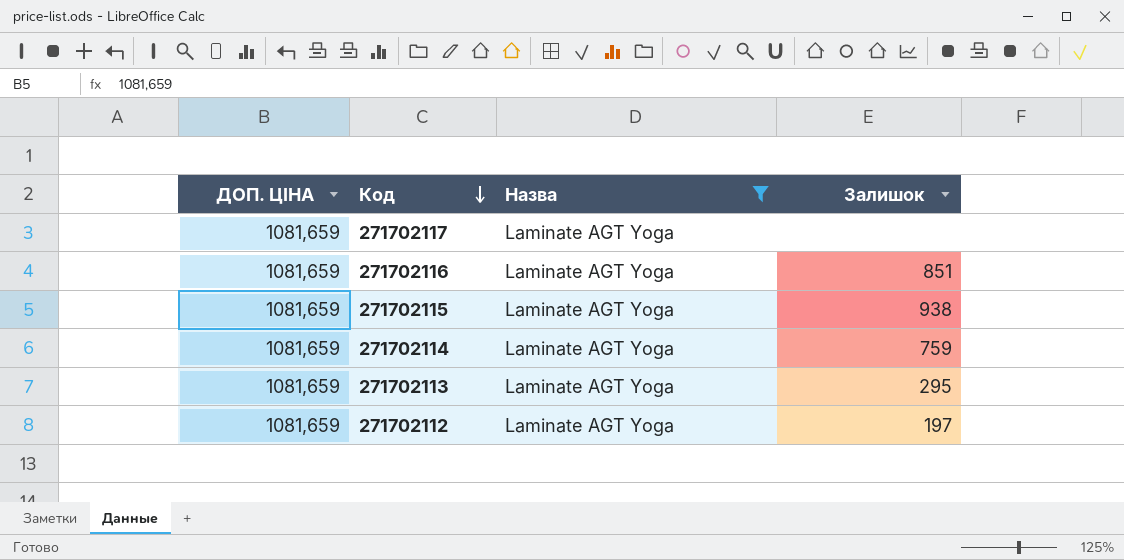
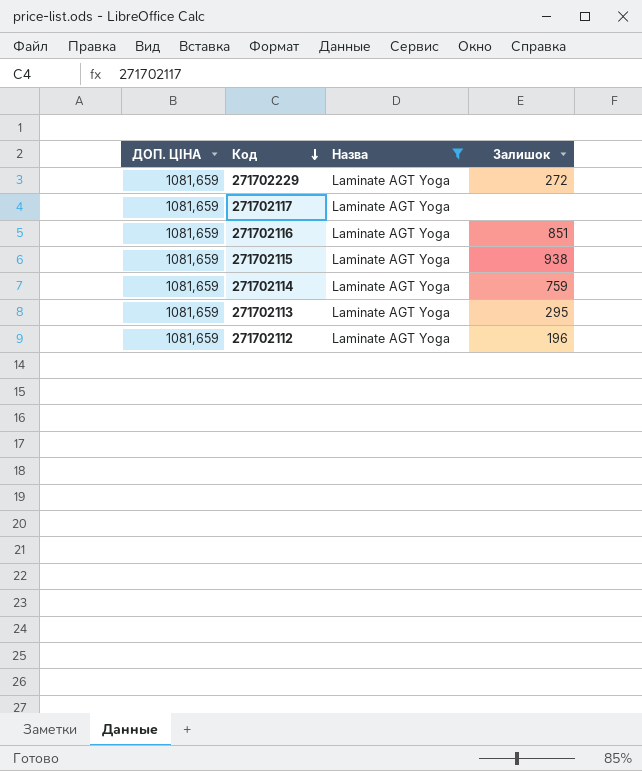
row 271702229: none -> 1081,659 | Laminate AGT Yoga | 272
271702112 | Залишок: 197 -> 196

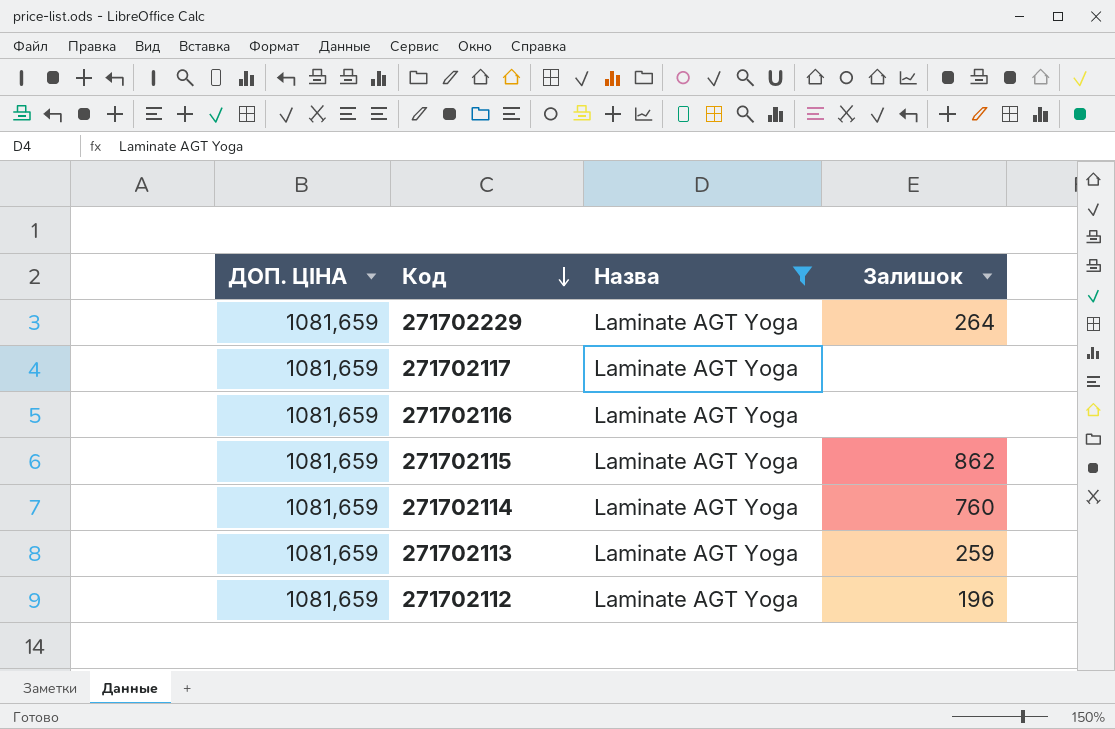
271702229 | Залишок: 272 -> 264
271702116 | Залишок: 851 -> none
271702115 | Залишок: 938 -> 862
271702114 | Залишок: 759 -> 760
271702113 | Залишок: 295 -> 259

